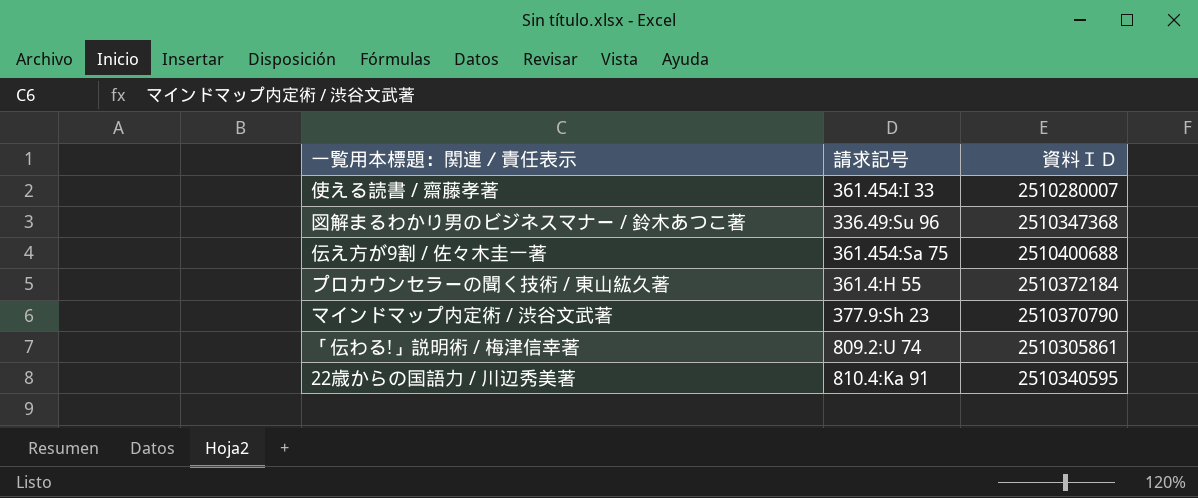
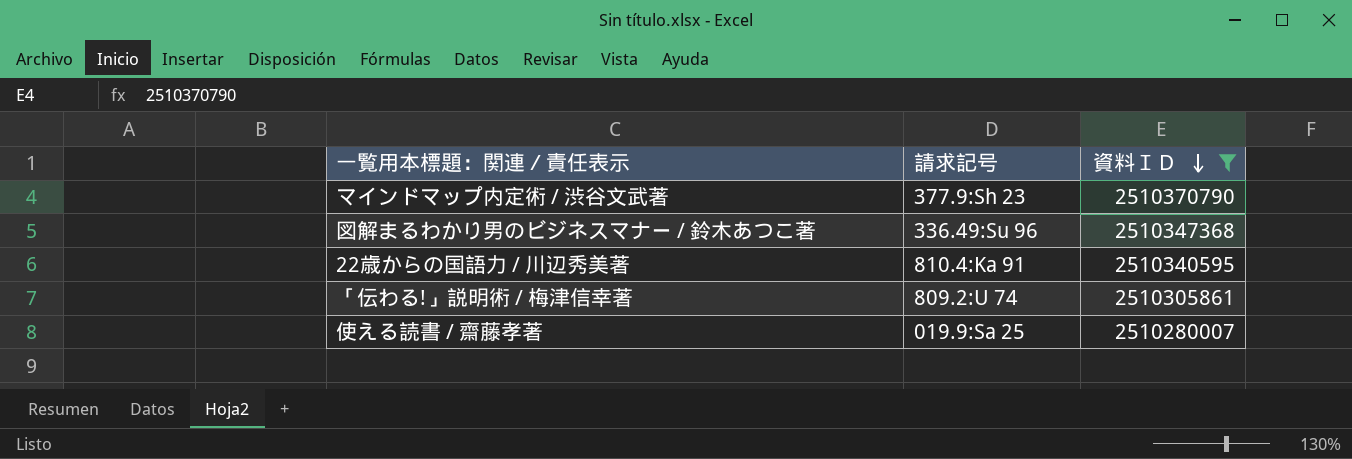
filter: none -> 資料ＩＤ <= 2510370790
row order: none -> 資料ＩＤ descending
使える読書 / 齋藤孝著 | 請求記号: 361.454:I 33 -> 019.9:Sa 25

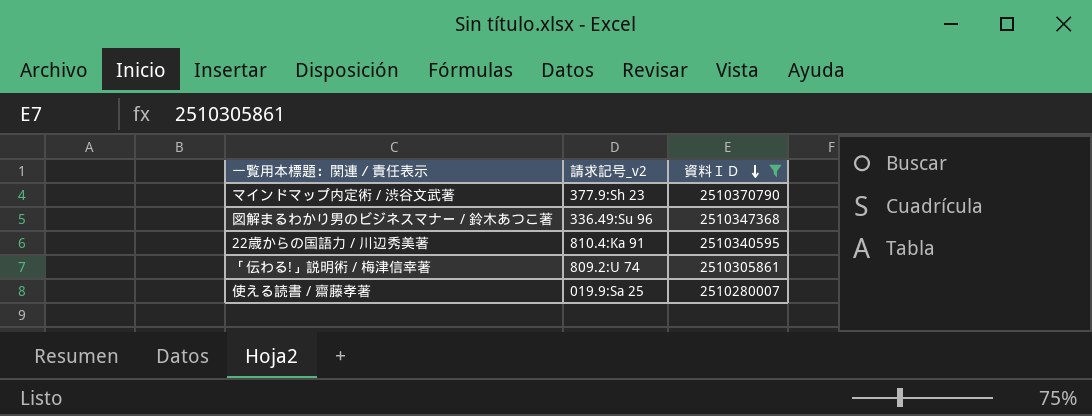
column name: 請求記号 -> 請求記号_v2

